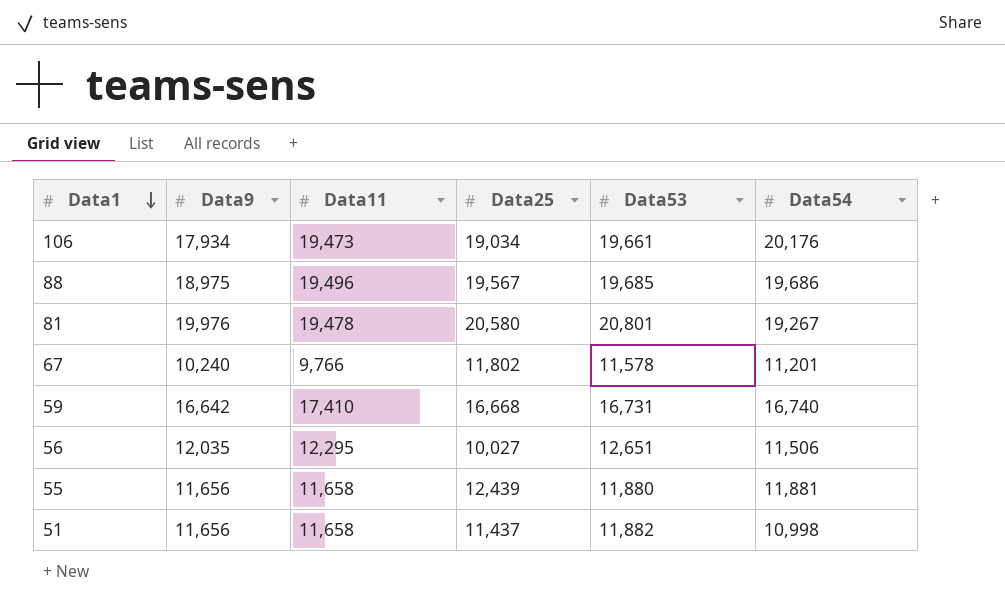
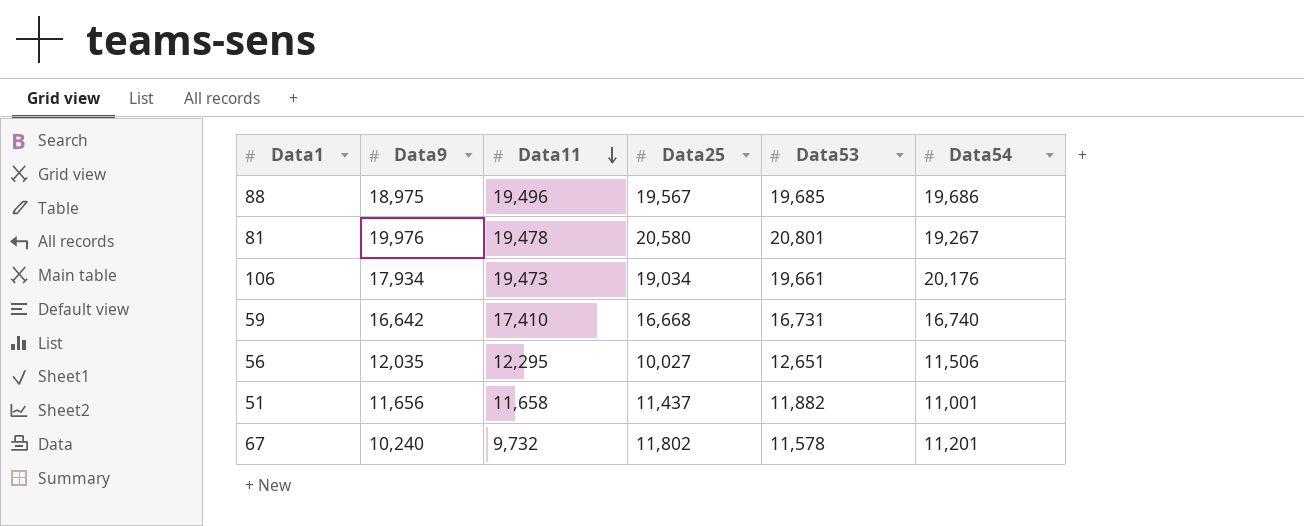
row order: Data1 descending -> Data11 descending
row 55: 11,656 | 11,658 | 12,439 | 11,880 | 11,881 -> none
51 | Data54: 10,998 -> 11,001
67 | Data11: 9,766 -> 9,732

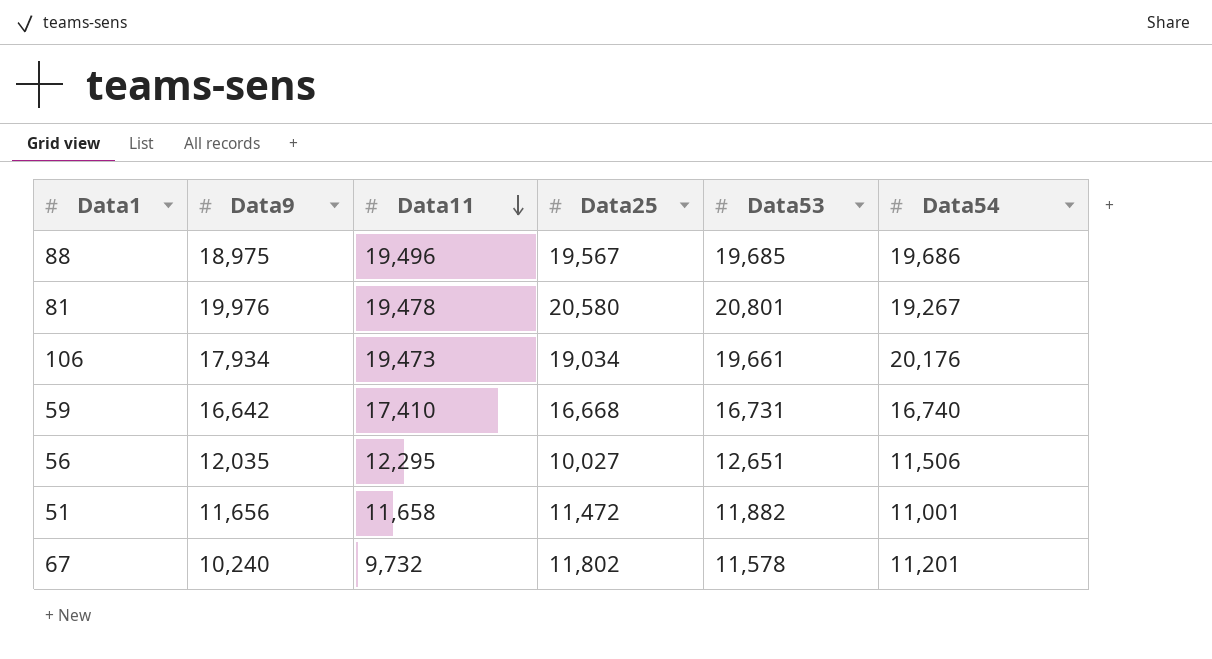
51 | Data25: 11,437 -> 11,472

